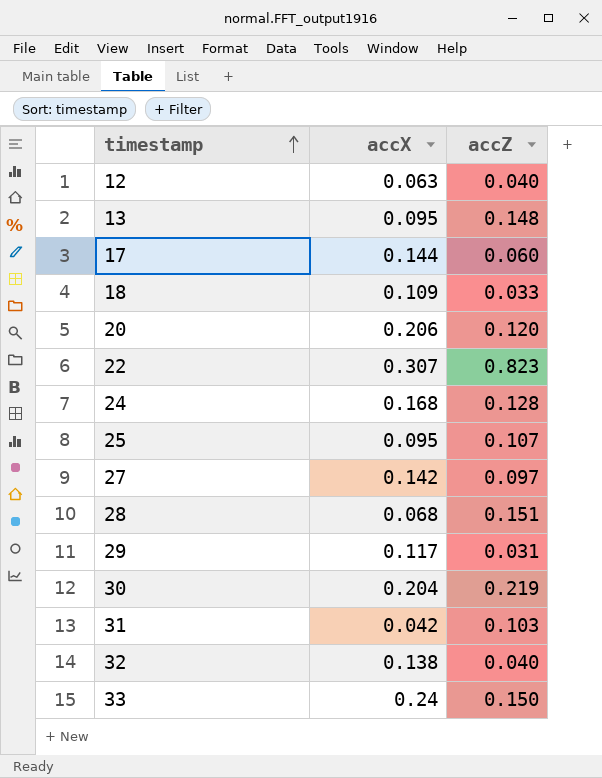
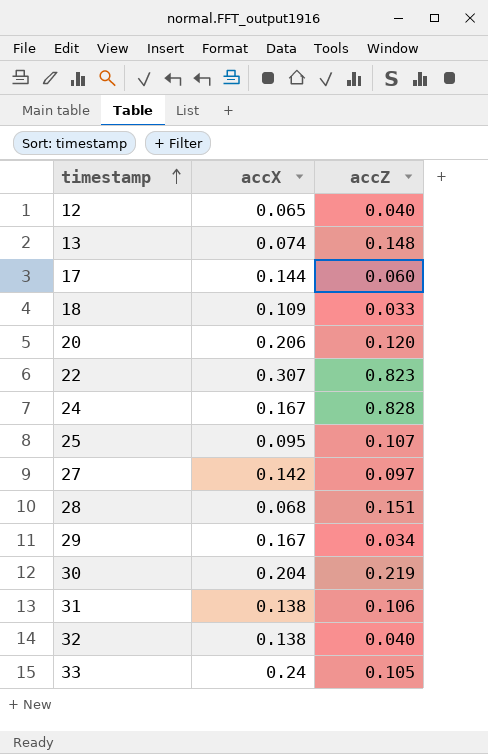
12 | accX: 0.063 -> 0.065
13 | accX: 0.095 -> 0.074
24 | accX: 0.168 -> 0.167
24 | accZ: 0.128 -> 0.828
29 | accX: 0.117 -> 0.167
29 | accZ: 0.031 -> 0.034
31 | accX: 0.042 -> 0.138
31 | accZ: 0.103 -> 0.106
33 | accZ: 0.150 -> 0.105

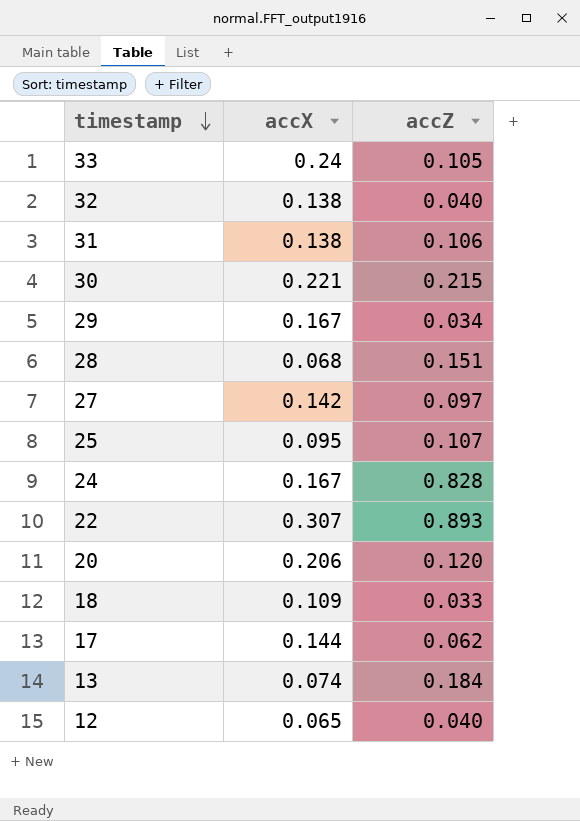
row order: timestamp ascending -> timestamp descending
30 | accX: 0.204 -> 0.221
30 | accZ: 0.219 -> 0.215
22 | accZ: 0.823 -> 0.893
17 | accZ: 0.060 -> 0.062
13 | accZ: 0.148 -> 0.184

